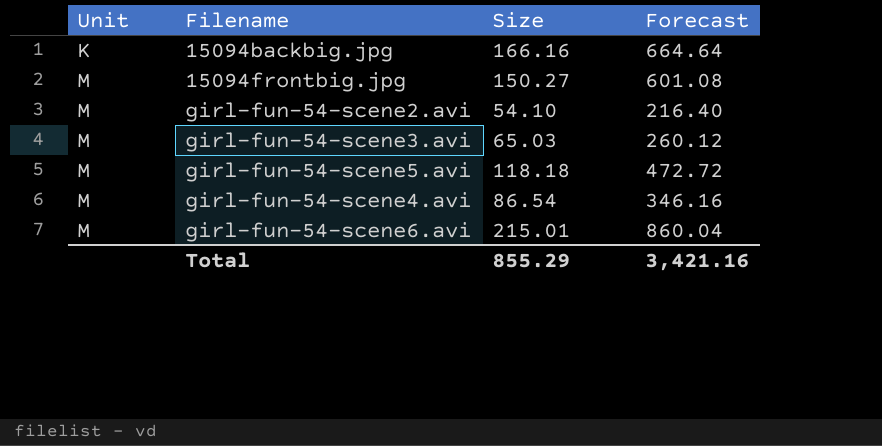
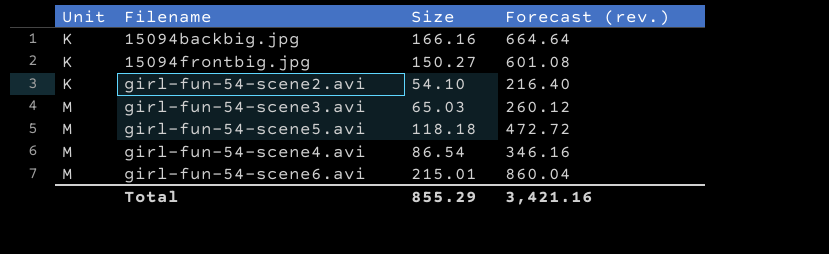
column name: Forecast -> Forecast (rev.)
15094frontbig.jpg | Unit: M -> K
girl-fun-54-scene2.avi | Unit: M -> K

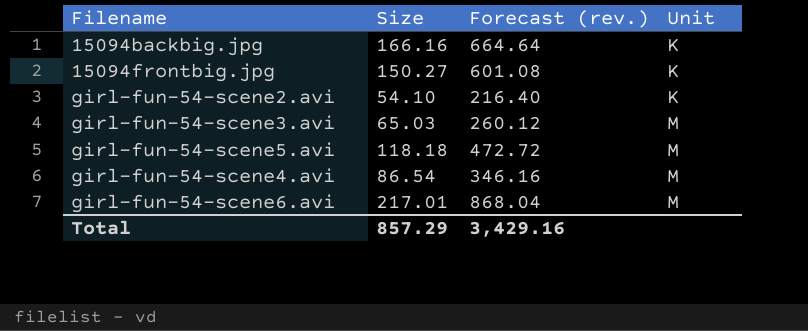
column Unit | position: 1 -> 4
girl-fun-54-scene6.avi | Size: 215.01 -> 217.01
girl-fun-54-scene6.avi | Forecast (rev.): 860.04 -> 868.04
Total | Size: 855.29 -> 857.29
Total | Forecast (rev.): 3,421.16 -> 3,429.16

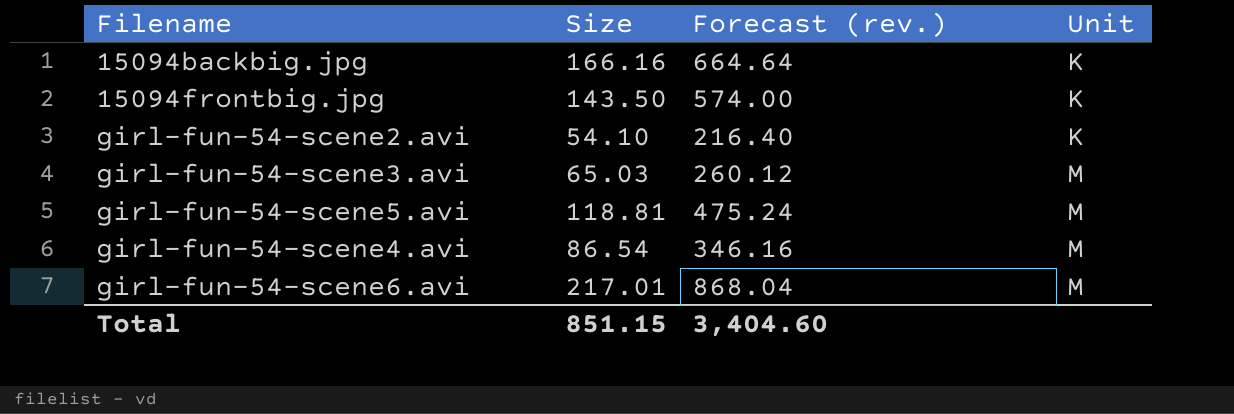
15094frontbig.jpg | Size: 150.27 -> 143.50
15094frontbig.jpg | Forecast (rev.): 601.08 -> 574.00
girl-fun-54-scene5.avi | Size: 118.18 -> 118.81
girl-fun-54-scene5.avi | Forecast (rev.): 472.72 -> 475.24
Total | Size: 857.29 -> 851.15
Total | Forecast (rev.): 3,429.16 -> 3,404.60

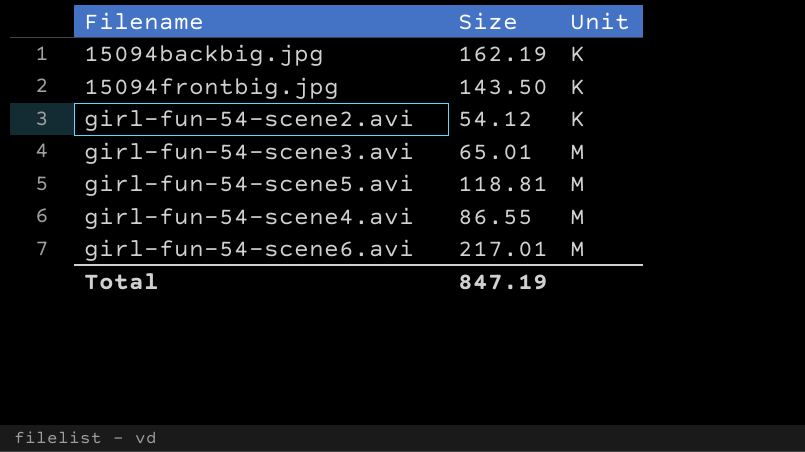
column Forecast (rev.) | formula: [Size] * 4 -> none
15094backbig.jpg | Size: 166.16 -> 162.19
girl-fun-54-scene2.avi | Size: 54.10 -> 54.12
girl-fun-54-scene3.avi | Size: 65.03 -> 65.01
girl-fun-54-scene4.avi | Size: 86.54 -> 86.55
Total | Size: 851.15 -> 847.19

